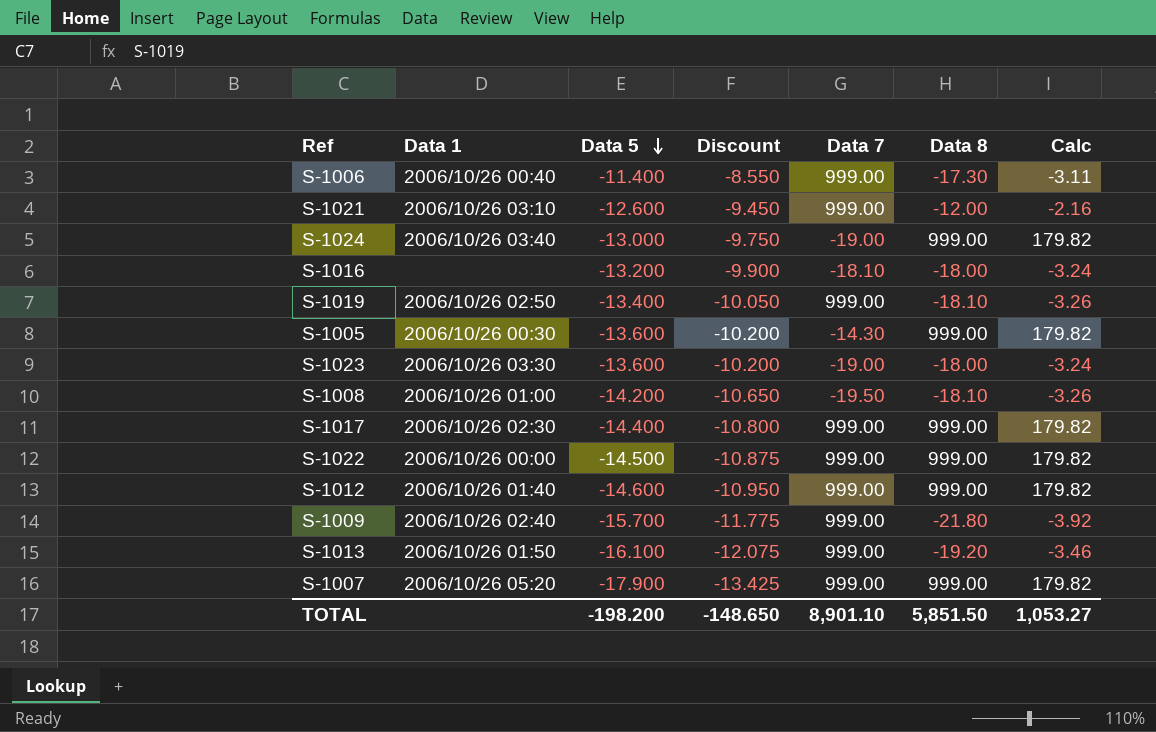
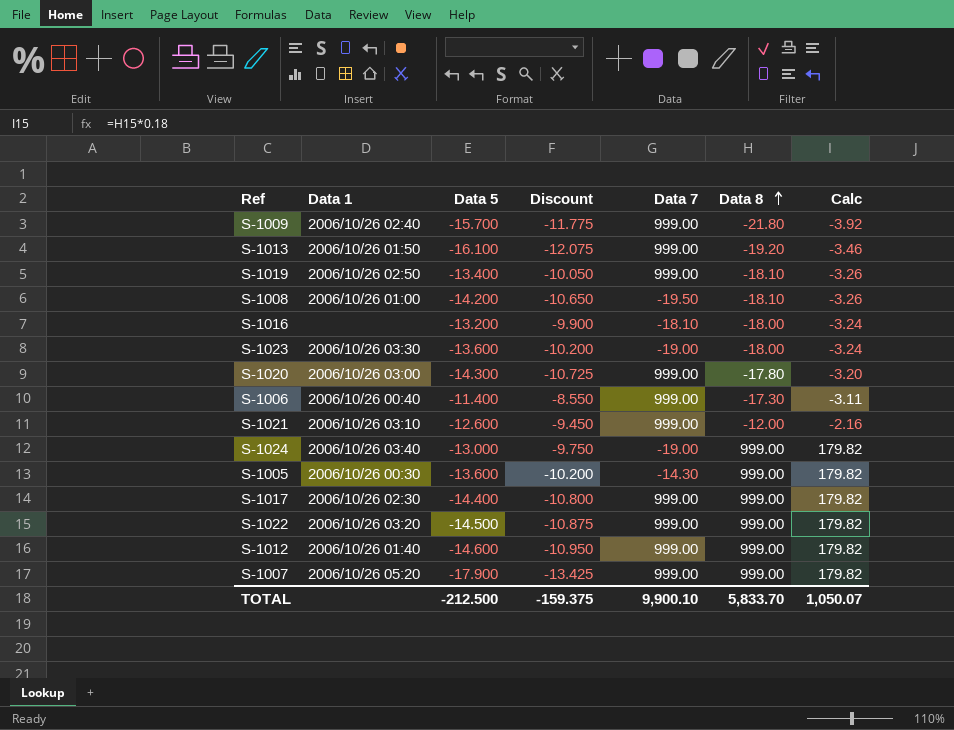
row order: Data 5 descending -> Data 8 ascending
row S-1020: none -> 2006/10/26 03:00 | -14.300 | -10.725 | 999.00 | -17.80 | -3.20
S-1022 | Data 1: 2006/10/26 00:00 -> 2006/10/26 03:20
TOTAL | Data 5: -198.200 -> -212.500
TOTAL | Discount: -148.650 -> -159.375
TOTAL | Data 7: 8,901.10 -> 9,900.10
TOTAL | Data 8: 5,851.50 -> 5,833.70
TOTAL | Calc: 1,053.27 -> 1,050.07

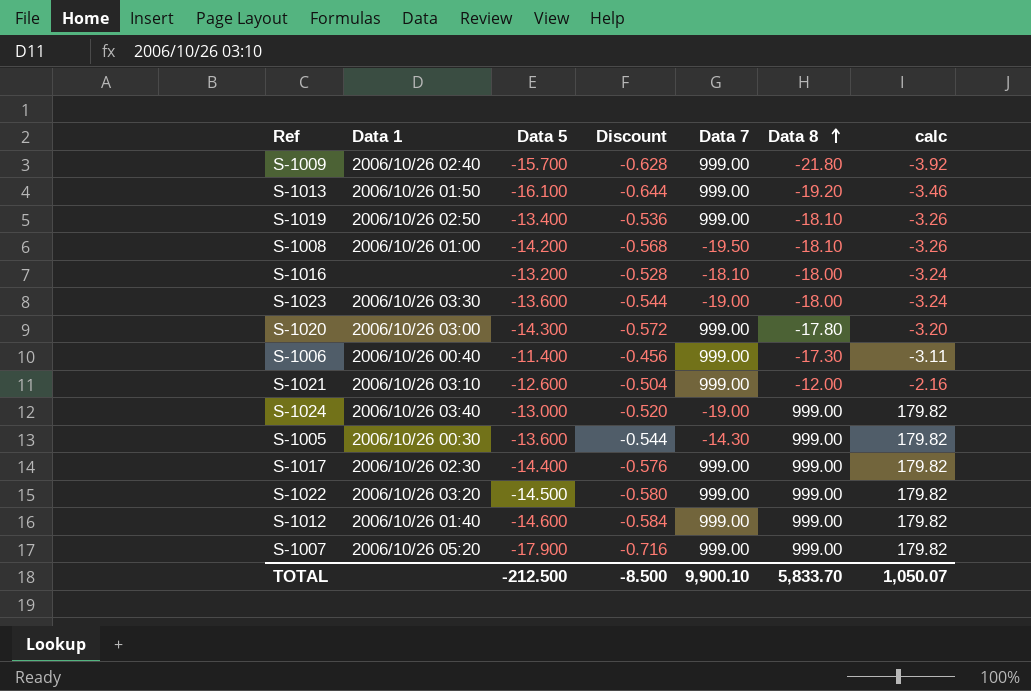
column Discount | formula: [Data 5] * 0.75 -> [Data 5] * 0.04
column name: Calc -> calc
TOTAL | Discount: -159.375 -> -8.500

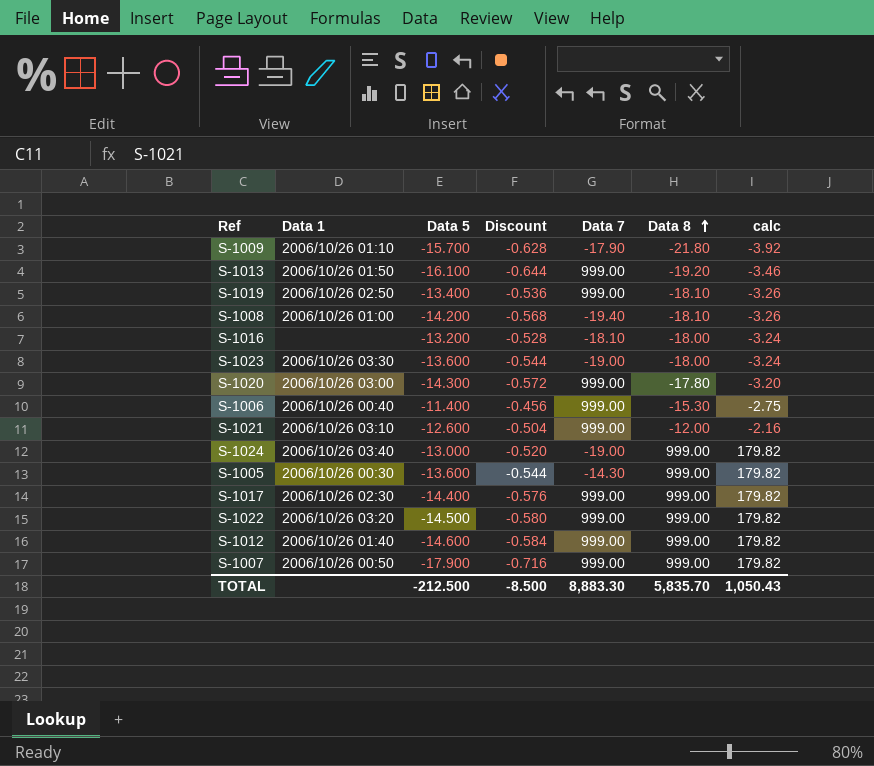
S-1009 | Data 1: 2006/10/26 02:40 -> 2006/10/26 01:10
S-1009 | Data 7: 999.00 -> -17.90
S-1008 | Data 7: -19.50 -> -19.40
S-1006 | Data 8: -17.30 -> -15.30
S-1006 | calc: -3.11 -> -2.75
S-1007 | Data 1: 2006/10/26 05:20 -> 2006/10/26 00:50
TOTAL | Data 7: 9,900.10 -> 8,883.30
TOTAL | Data 8: 5,833.70 -> 5,835.70
TOTAL | calc: 1,050.07 -> 1,050.43

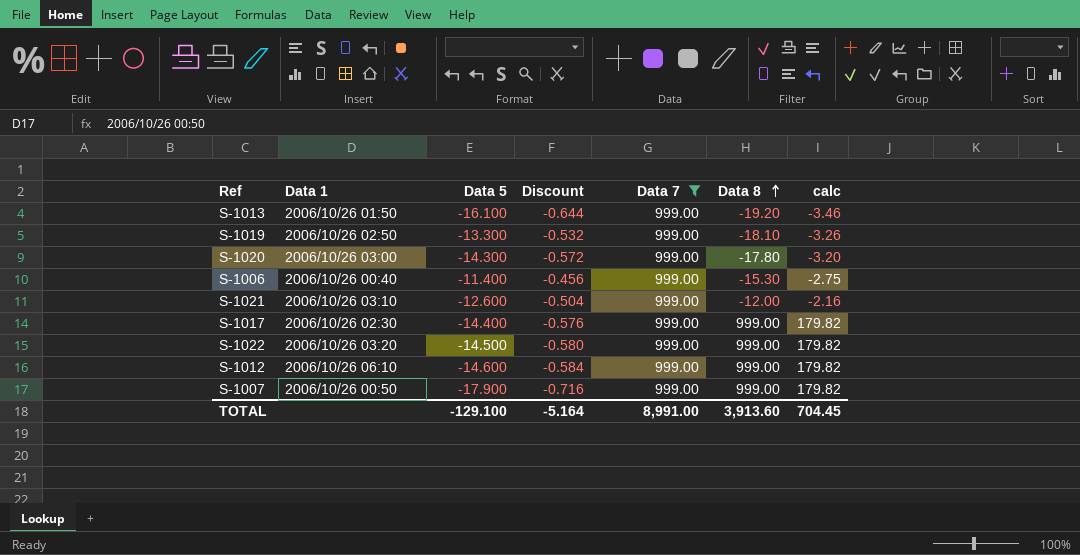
filter: none -> Data 7 = 999.00
S-1019 | Data 5: -13.400 -> -13.300
S-1019 | Discount: -0.536 -> -0.532
S-1012 | Data 1: 2006/10/26 01:40 -> 2006/10/26 06:10
TOTAL | Data 5: -212.500 -> -129.100
TOTAL | Discount: -8.500 -> -5.164
TOTAL | Data 7: 8,883.30 -> 8,991.00
TOTAL | Data 8: 5,835.70 -> 3,913.60
TOTAL | calc: 1,050.43 -> 704.45

